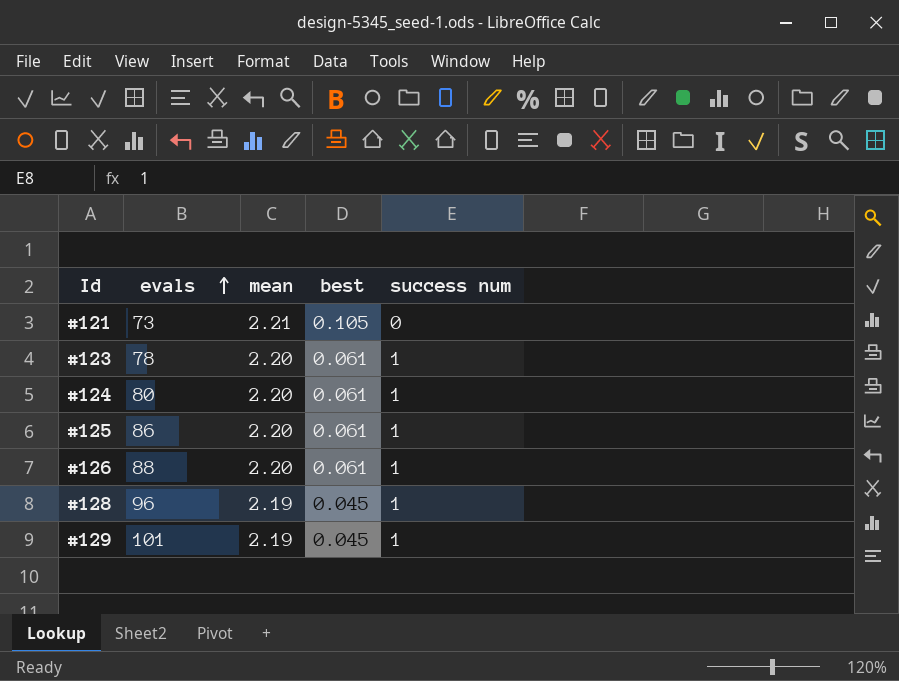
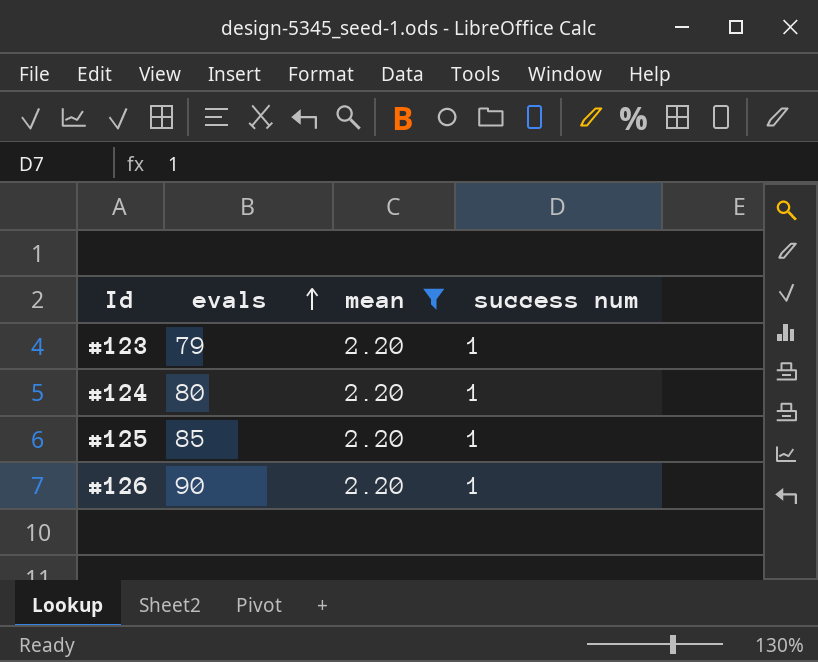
filter: none -> mean = 2.20
column best | position: 4 -> none
#123 | evals: 78 -> 79
#125 | evals: 86 -> 85
#126 | evals: 88 -> 90

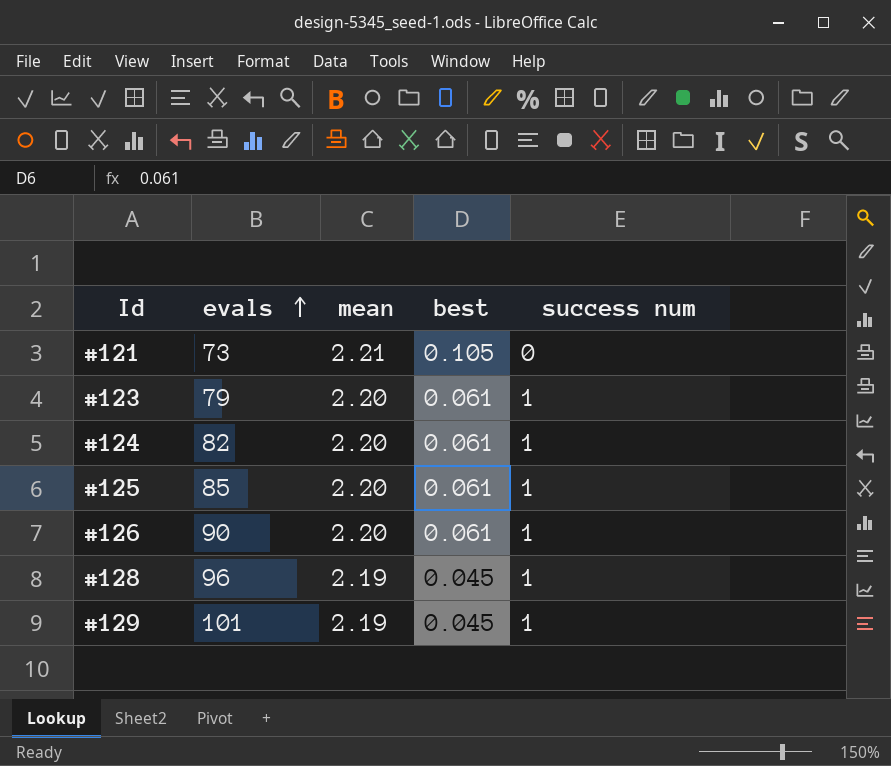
filter: mean = 2.20 -> none
column best | position: none -> 4
#124 | evals: 80 -> 82

